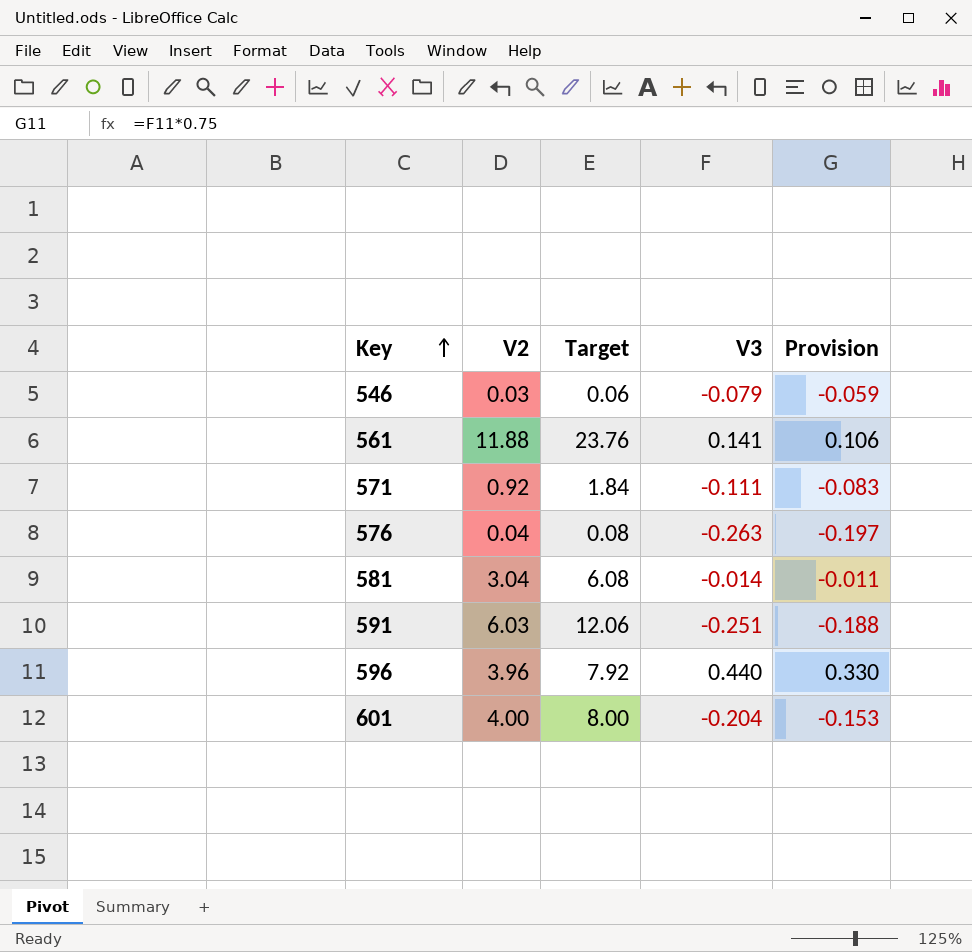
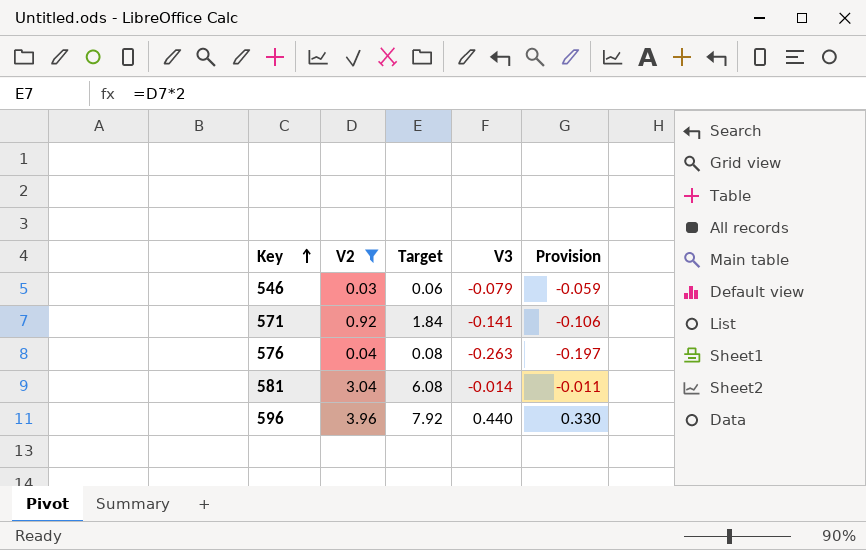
filter: none -> V2 <= 3.96
571 | V3: -0.111 -> -0.141
571 | Provision: -0.083 -> -0.106

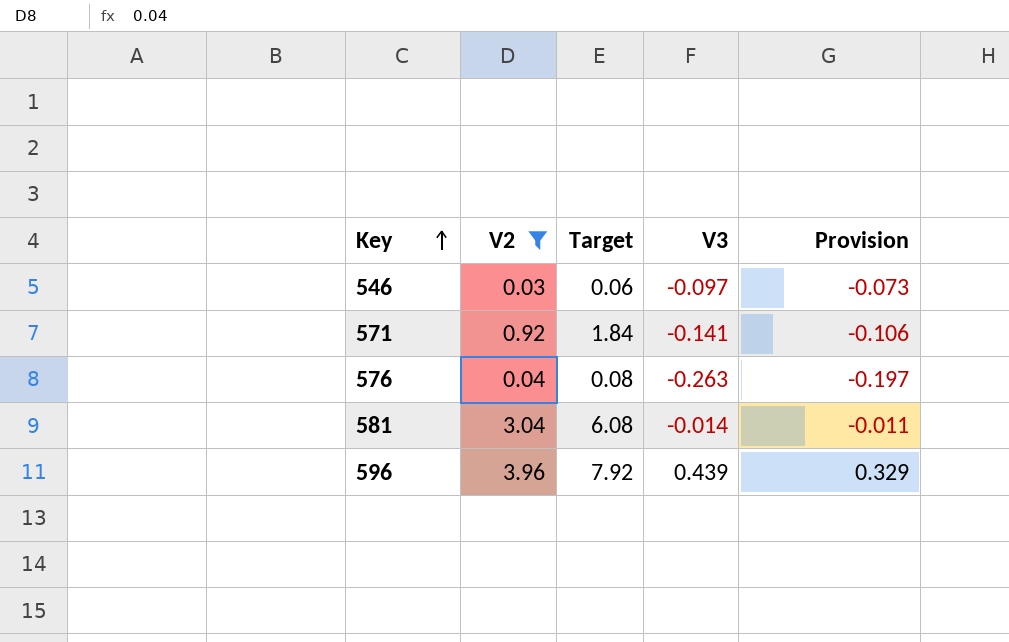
546 | V3: -0.079 -> -0.097
546 | Provision: -0.059 -> -0.073
596 | V3: 0.440 -> 0.439
596 | Provision: 0.330 -> 0.329

